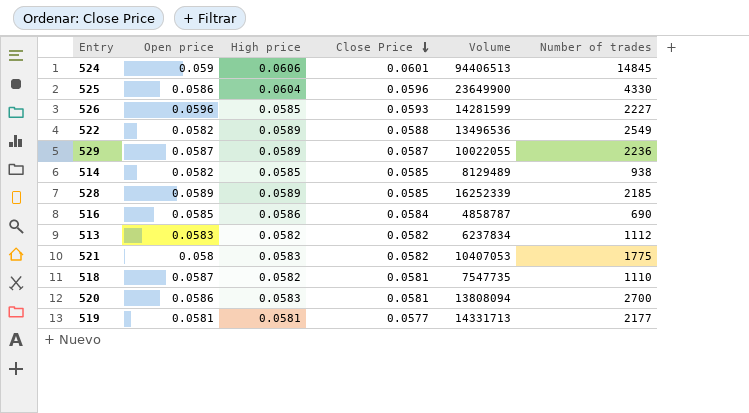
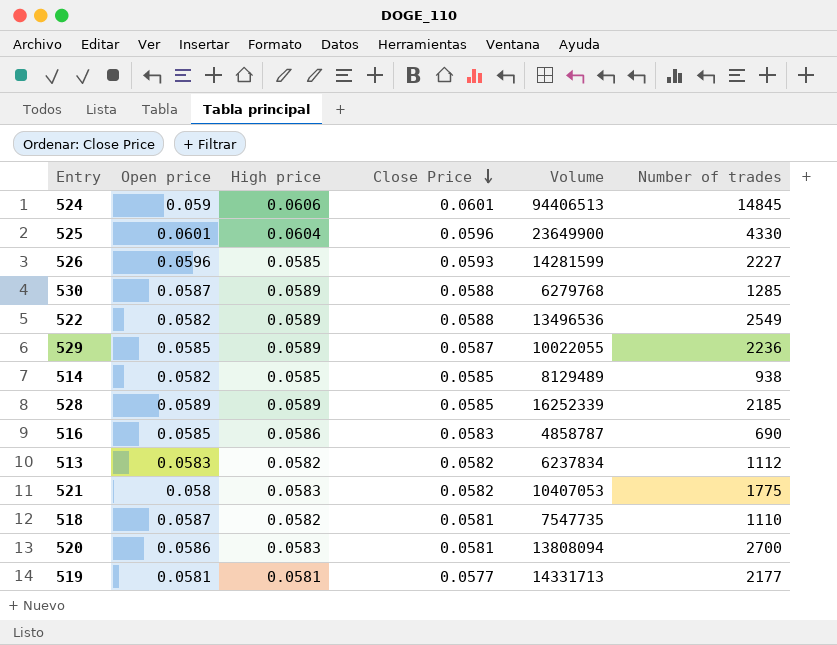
525 | Open price: 0.0586 -> 0.0601
row 530: none -> 0.0587 | 0.0589 | 0.0588 | 6279768 | 1285
529 | Open price: 0.0587 -> 0.0585
516 | Close Price: 0.0584 -> 0.0583

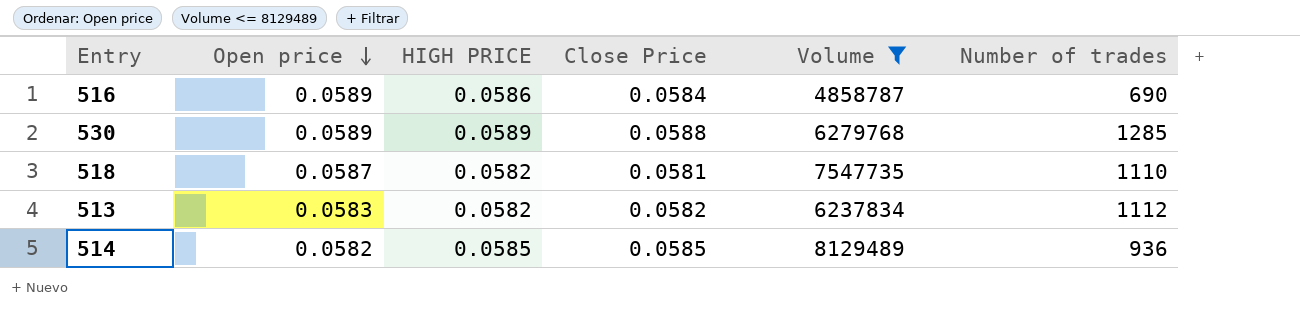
filter: none -> Volume <= 8129489
row order: Close Price descending -> Open price descending
column name: High price -> HIGH PRICE
516 | Open price: 0.0585 -> 0.0589
516 | Close Price: 0.0583 -> 0.0584
530 | Open price: 0.0587 -> 0.0589
514 | Number of trades: 938 -> 936

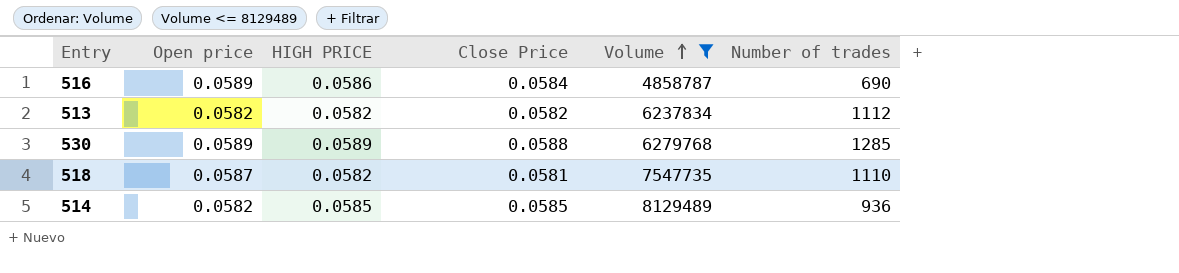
row order: Open price descending -> Volume ascending
513 | Open price: 0.0583 -> 0.0582

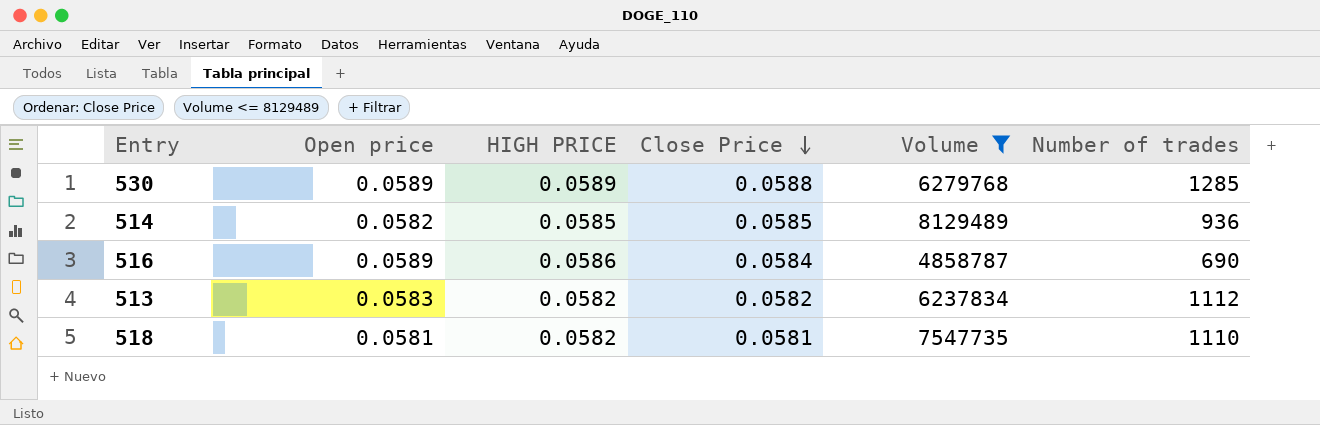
row order: Volume ascending -> Close Price descending
513 | Open price: 0.0582 -> 0.0583
518 | Open price: 0.0587 -> 0.0581

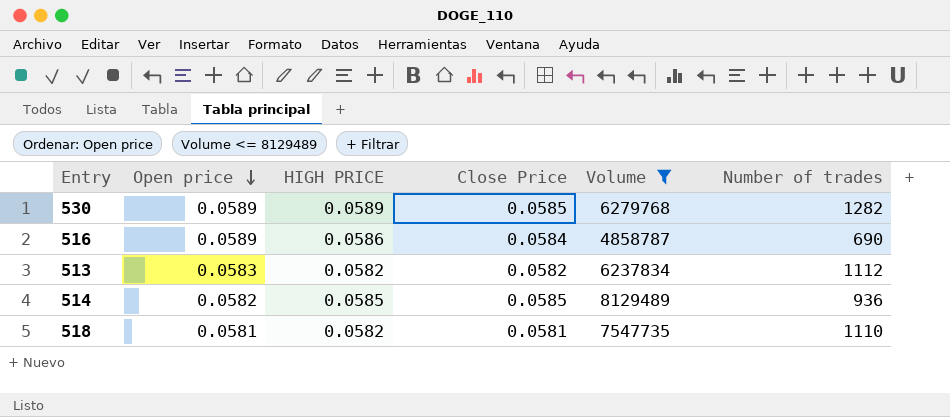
row order: Close Price descending -> Open price descending
530 | Close Price: 0.0588 -> 0.0585
530 | Number of trades: 1285 -> 1282

